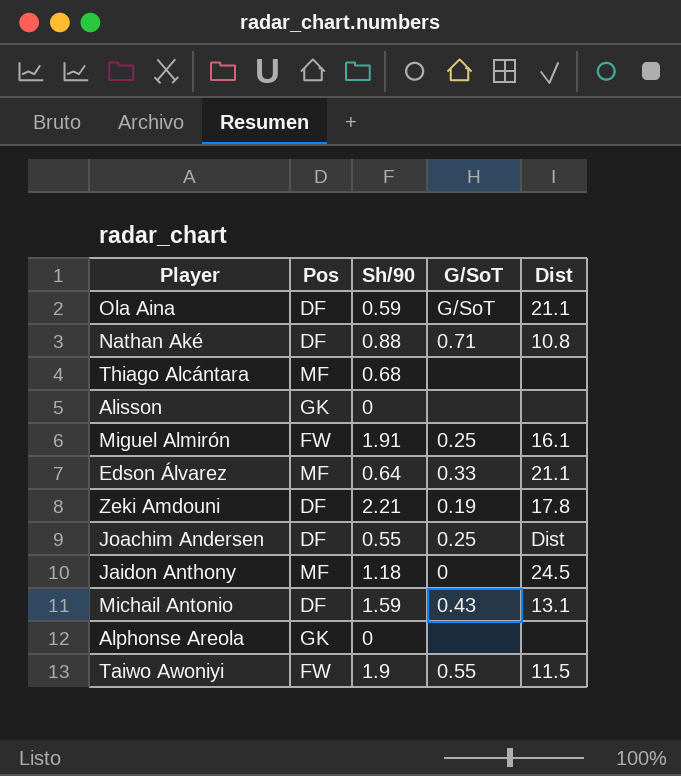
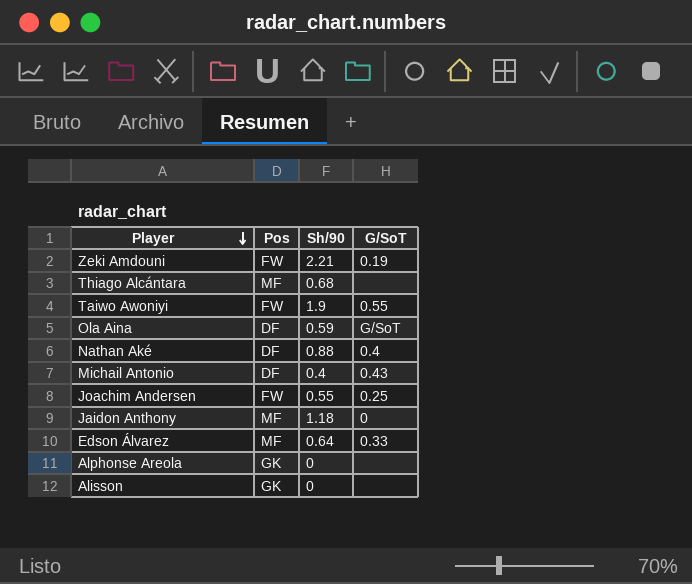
row order: none -> Player descending
column Dist | position: 5 -> none
row Miguel Almirón: FW | 1.91 | 0.25 | 16.1 -> none
Zeki Amdouni | Pos: DF -> FW
Nathan Aké | G/SoT: 0.71 -> 0.4
Michail Antonio | Sh/90: 1.59 -> 0.4
Joachim Andersen | Pos: DF -> FW

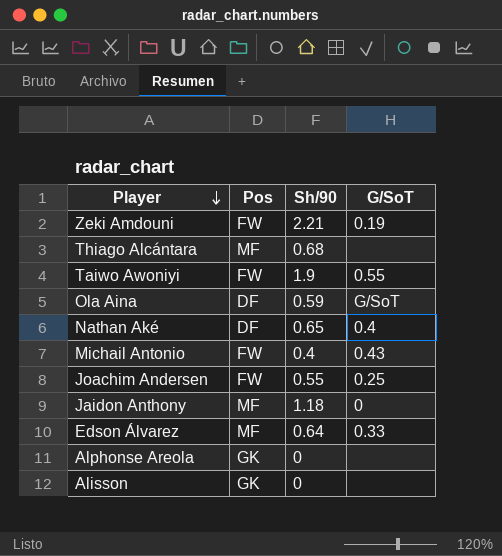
Nathan Aké | Sh/90: 0.88 -> 0.65
Michail Antonio | Pos: DF -> FW

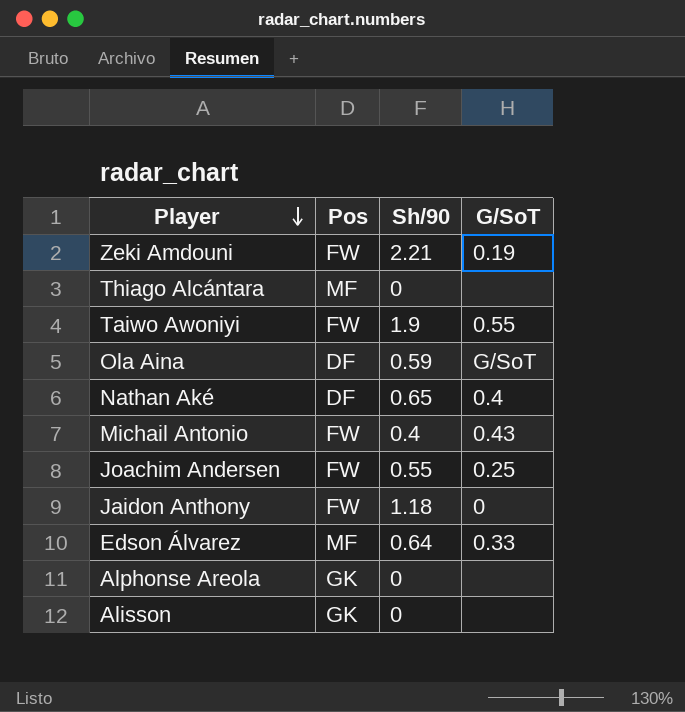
Thiago Alcántara | Sh/90: 0.68 -> 0
Jaidon Anthony | Pos: MF -> FW

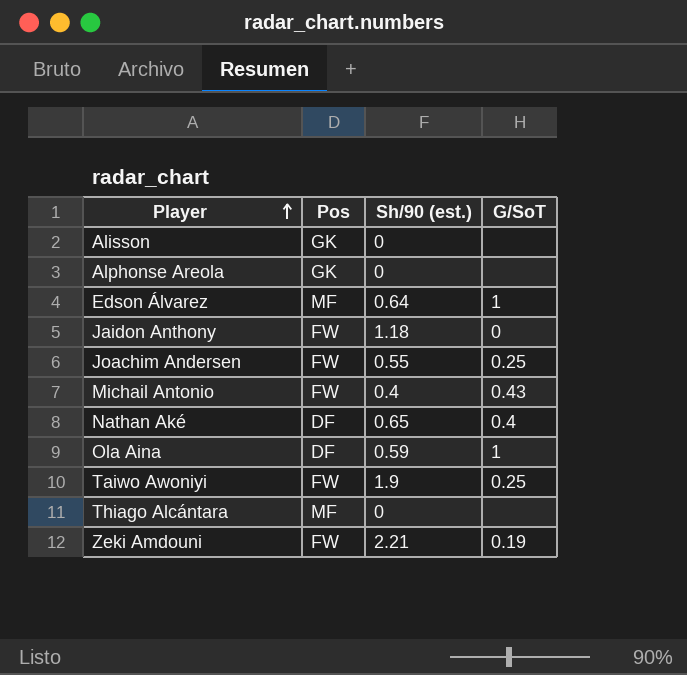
row order: Player descending -> Player ascending
column name: Sh/90 -> Sh/90 (est.)
Edson Álvarez | G/SoT: 0.33 -> 1
Ola Aina | G/SoT: G/SoT -> 1
Taiwo Awoniyi | G/SoT: 0.55 -> 0.25

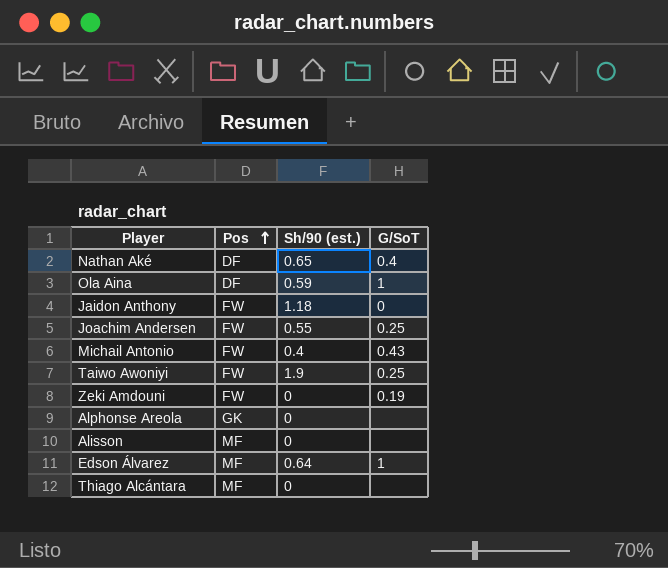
row order: Player ascending -> Pos ascending
Zeki Amdouni | Sh/90 (est.): 2.21 -> 0
Alisson | Pos: GK -> MF

